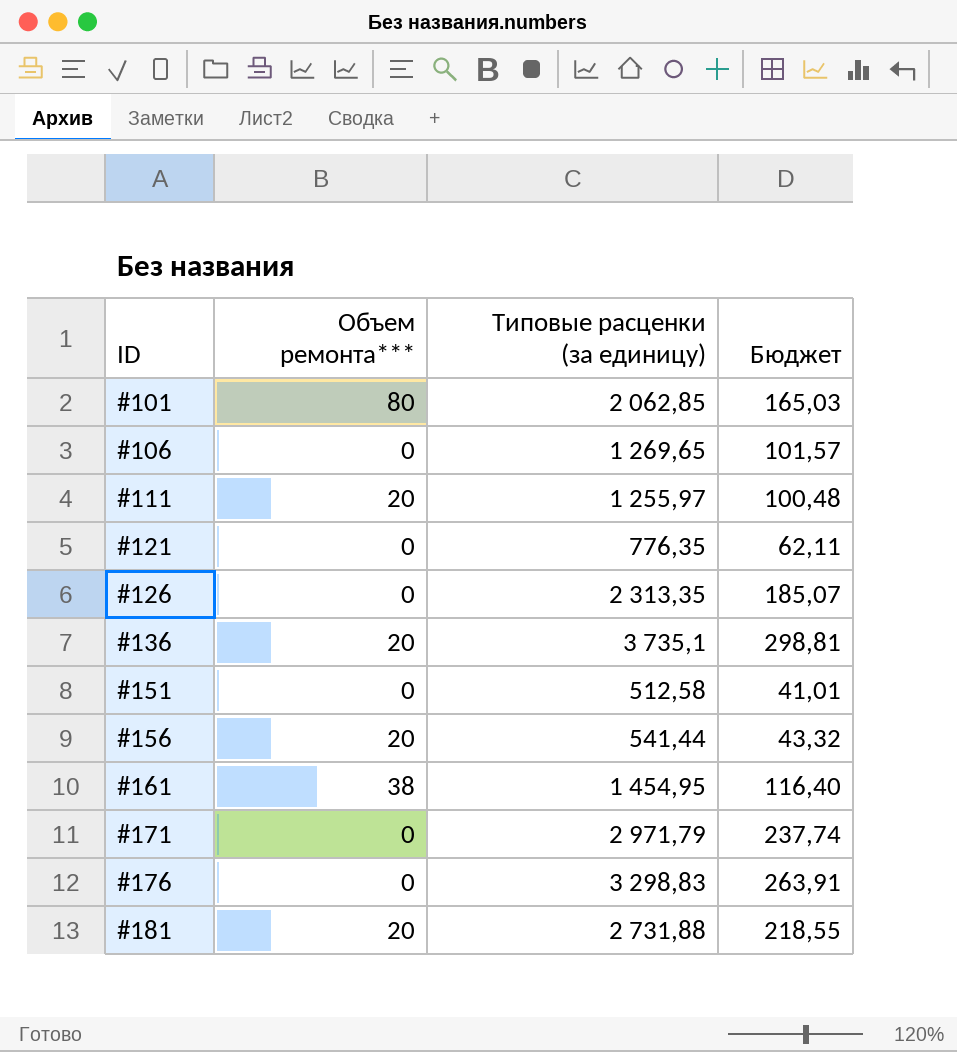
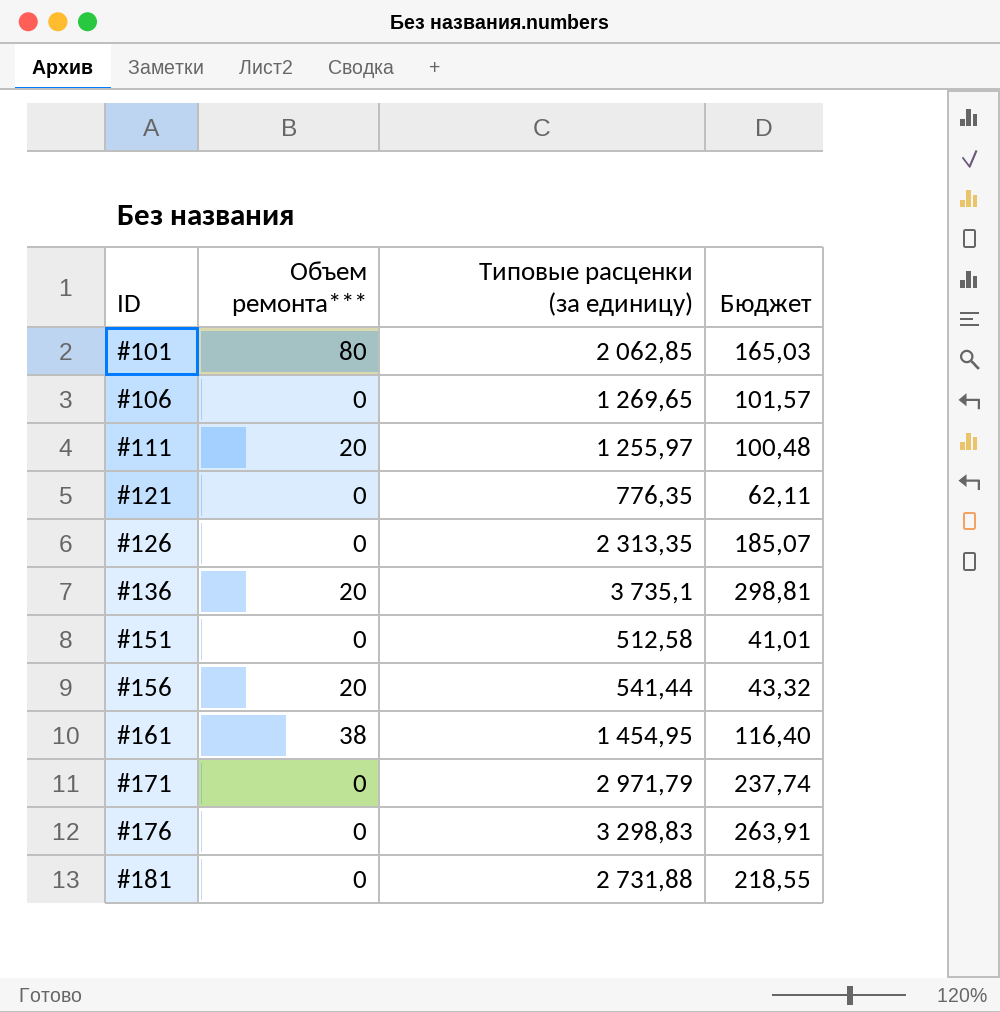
#181 | Объем ремонта***: 20 -> 0

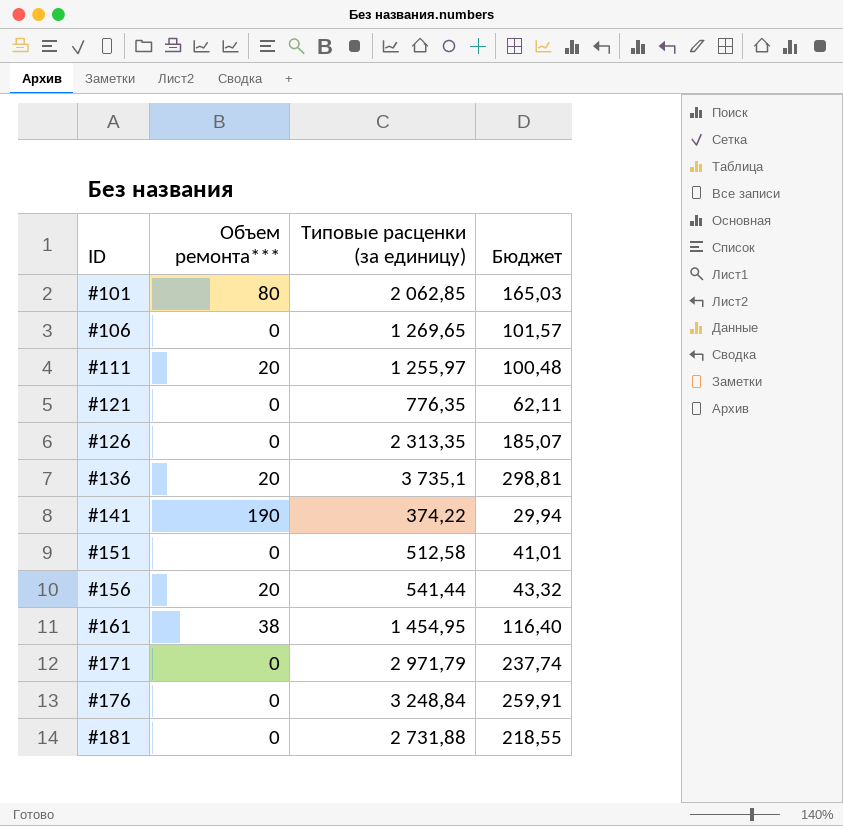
row #141: none -> 190 | 374,22 | 29,94
#176 | Типовые расценки (за единицу): 3 298,83 -> 3 248,84
#176 | Бюджет: 263,91 -> 259,91

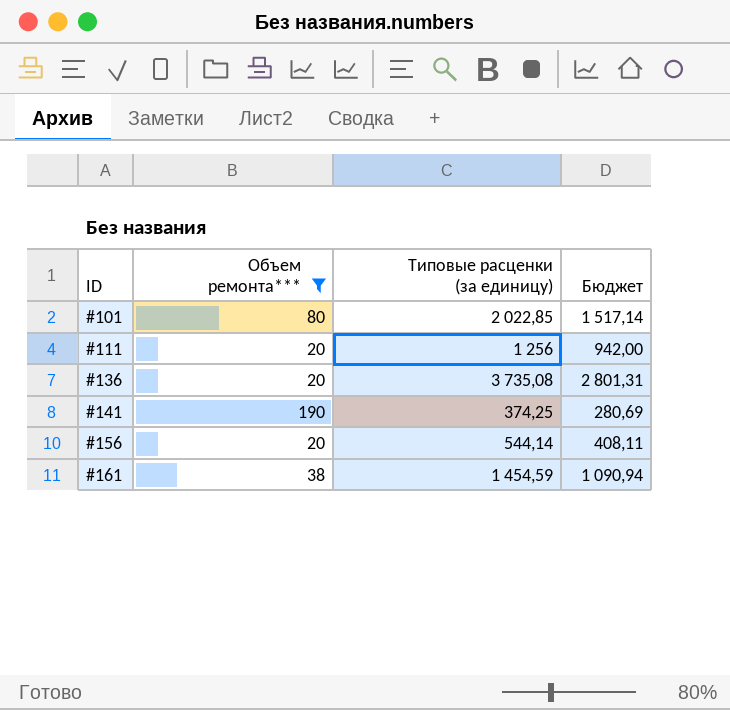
filter: none -> Объем ремонта*** != 0
column Бюджет | formula: [Типовые расценки (за единицу)] * 0,08 -> [Типовые расценки (за единицу)] * 0,75
#101 | Типовые расценки (за единицу): 2 062,85 -> 2 022,85
#111 | Типовые расценки (за единицу): 1 255,97 -> 1 256
#136 | Типовые расценки (за единицу): 3 735,1 -> 3 735,08
#141 | Типовые расценки (за единицу): 374,22 -> 374,25
#156 | Типовые расценки (за единицу): 541,44 -> 544,14
#161 | Типовые расценки (за единицу): 1 454,95 -> 1 454,59

